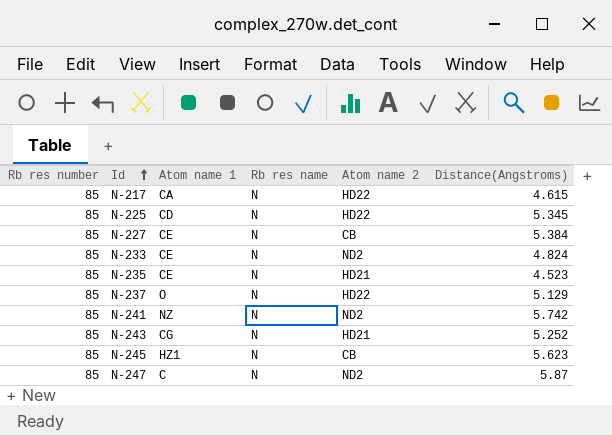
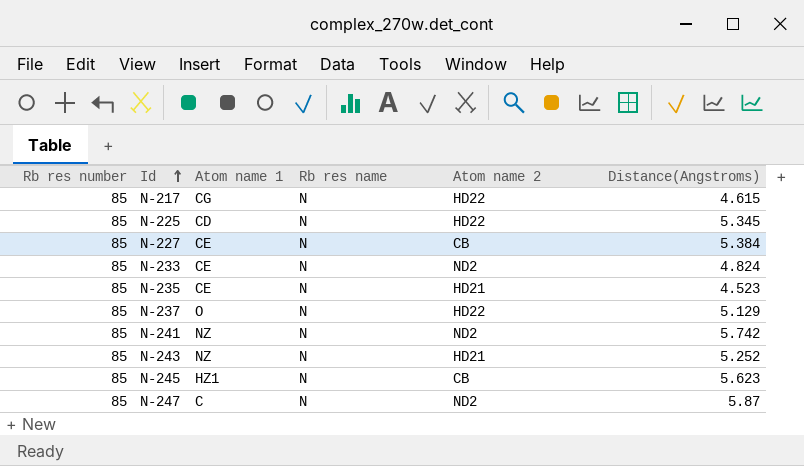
N-217 | Atom name 1: CA -> CG
N-243 | Atom name 1: CG -> NZ

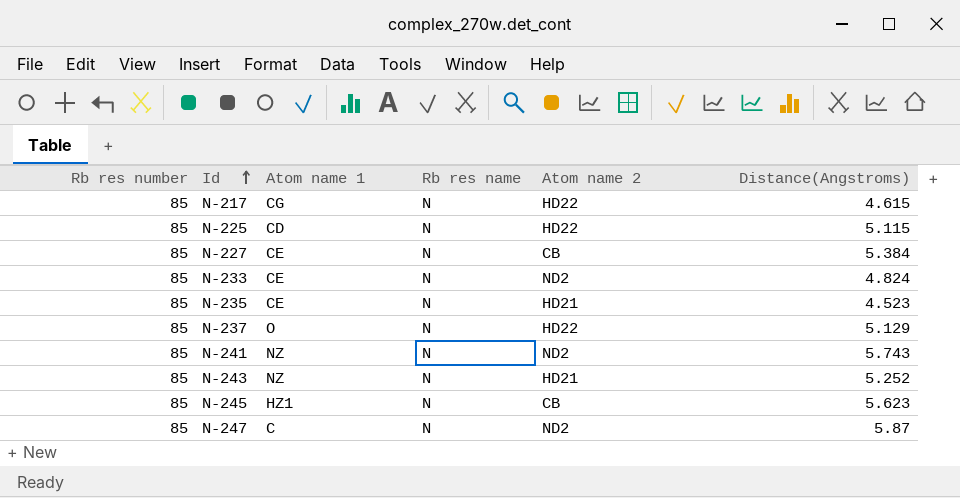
N-225 | Distance(Angstroms): 5.345 -> 5.115
N-241 | Distance(Angstroms): 5.742 -> 5.743

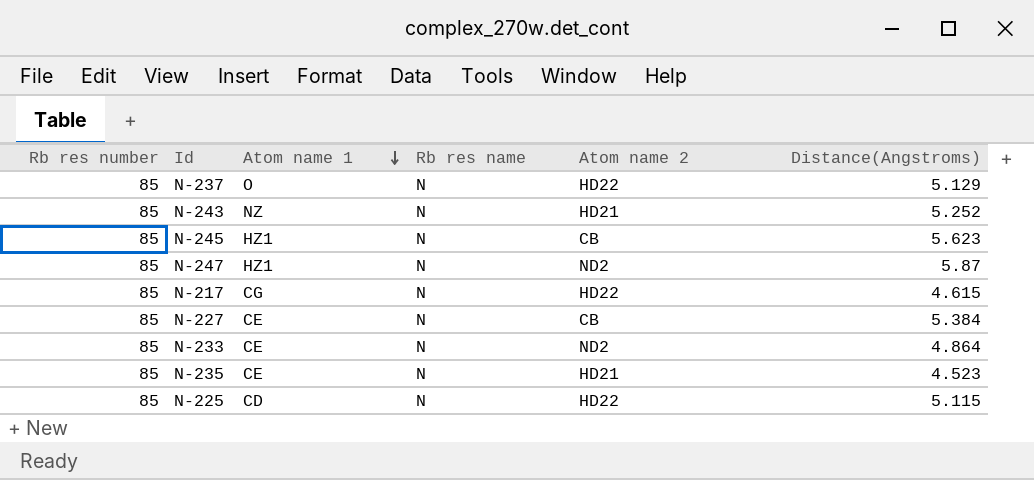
row order: Id ascending -> Atom name 1 descending
row N-241: 85 | NZ | N | ND2 | 5.743 -> none
N-247 | Atom name 1: C -> HZ1
N-233 | Distance(Angstroms): 4.824 -> 4.864

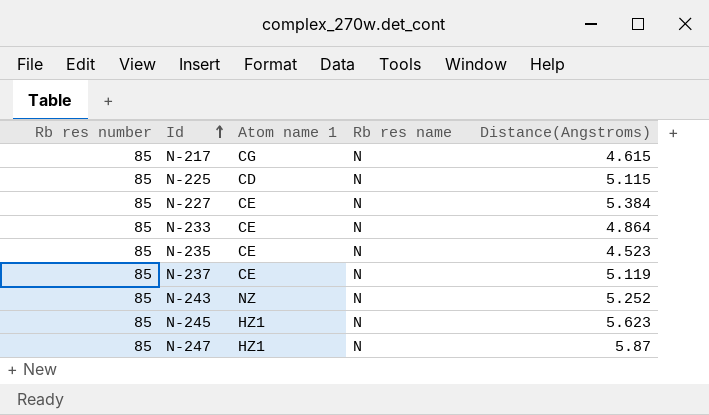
row order: Atom name 1 descending -> Id ascending
column Atom name 2 | position: 5 -> none
N-237 | Atom name 1: O -> CE
N-237 | Distance(Angstroms): 5.129 -> 5.119

